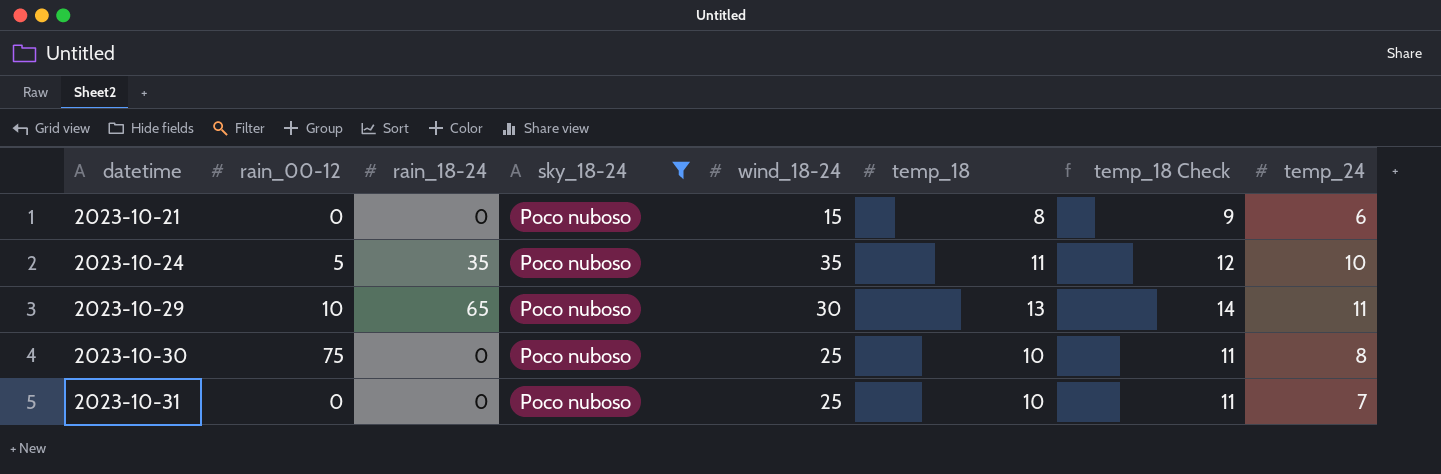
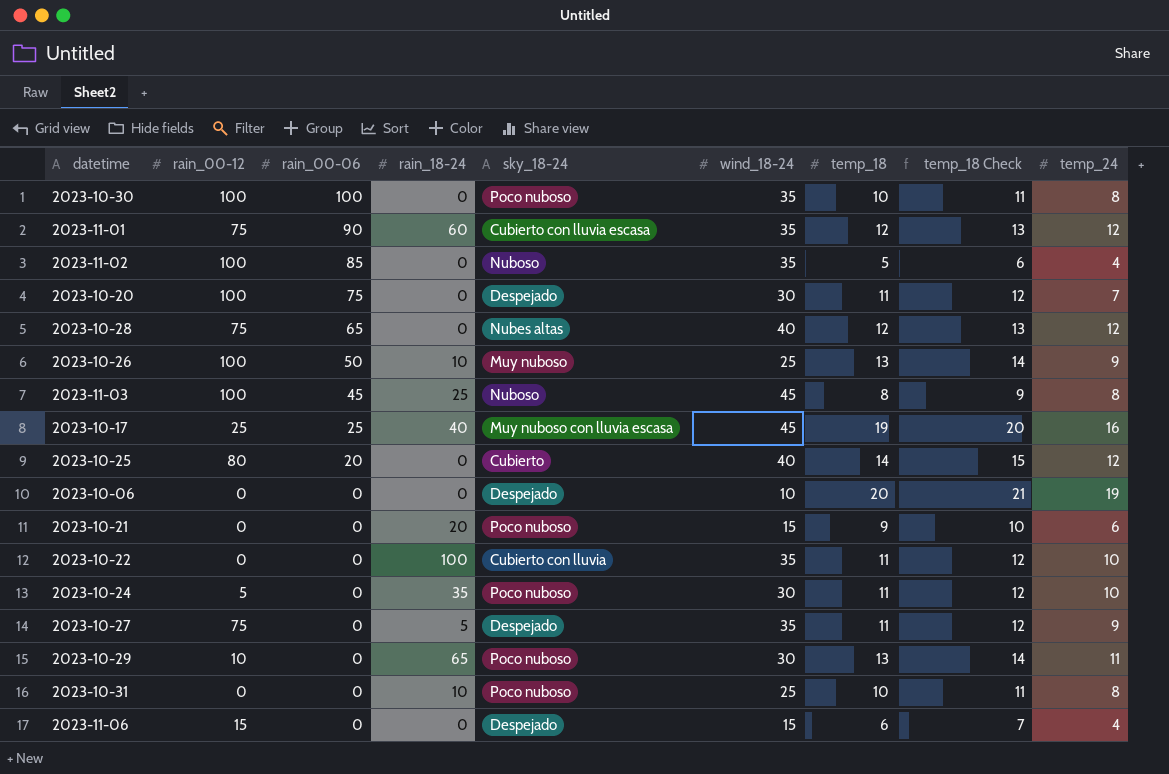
filter: sky_18-24 = Poco nuboso -> none
row order: datetime ascending -> rain_00-06 descending
column rain_00-06 | position: none -> 3
2023-10-30 | rain_00-12: 75 -> 100
2023-10-30 | wind_18-24: 25 -> 35
2023-10-21 | rain_18-24: 0 -> 20
2023-10-21 | temp_18: 8 -> 9
2023-10-21 | temp_18 Check: 9 -> 10
2023-10-24 | wind_18-24: 35 -> 30
2023-10-31 | rain_18-24: 0 -> 10
2023-10-31 | temp_24: 7 -> 8

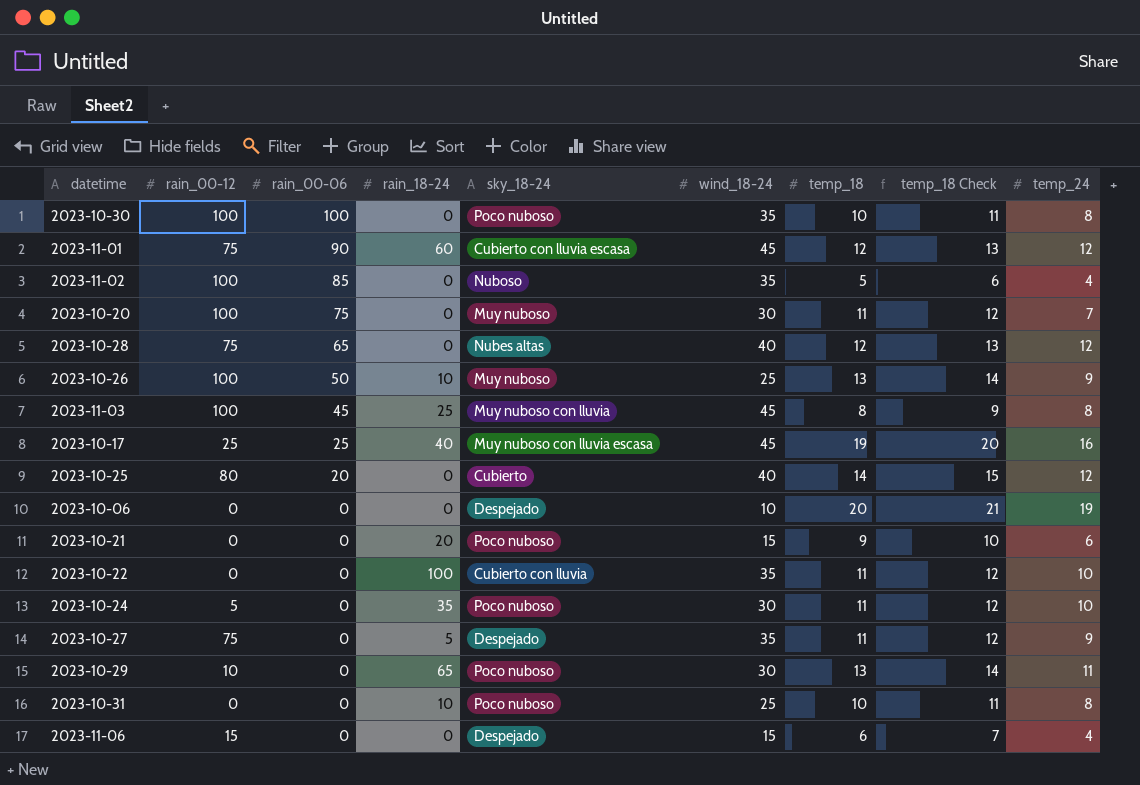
2023-11-01 | wind_18-24: 35 -> 45
2023-10-20 | sky_18-24: Despejado -> Muy nuboso
2023-11-03 | sky_18-24: Nuboso -> Muy nuboso con lluvia

